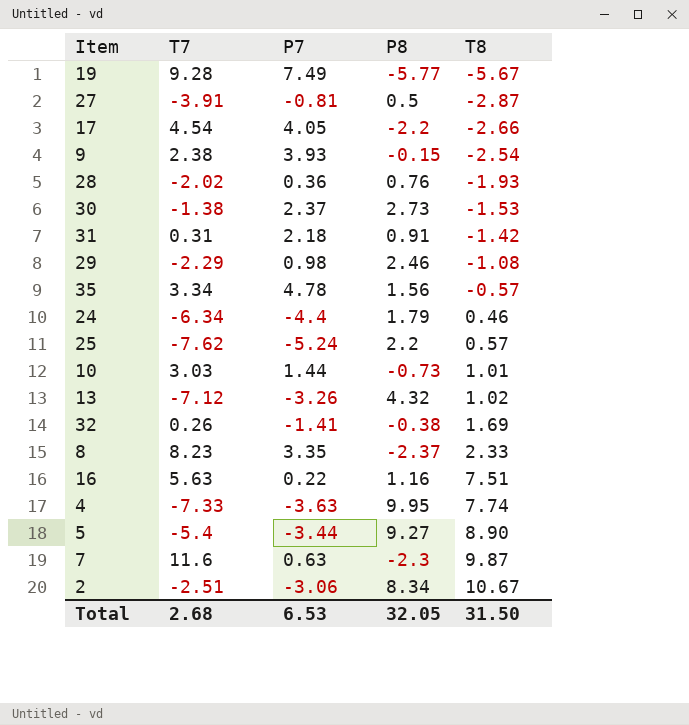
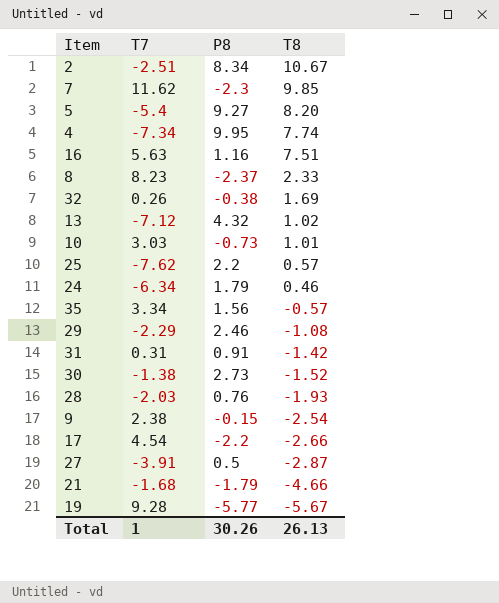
row order: T8 ascending -> T8 descending
column P7 | position: 3 -> none
7 | T7: 11.6 -> 11.62
7 | T8: 9.87 -> 9.85
5 | T8: 8.90 -> 8.20
4 | T7: -7.33 -> -7.34
30 | T8: -1.53 -> -1.52
28 | T7: -2.02 -> -2.03
row 21: none -> -1.68 | -1.79 | -4.66
Total | T7: 2.68 -> 1
Total | P8: 32.05 -> 30.26
Total | T8: 31.50 -> 26.13

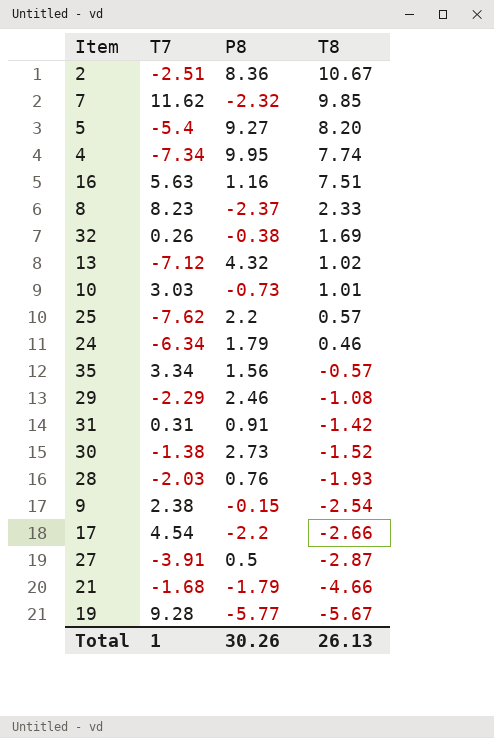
2 | P8: 8.34 -> 8.36
7 | P8: -2.3 -> -2.32

